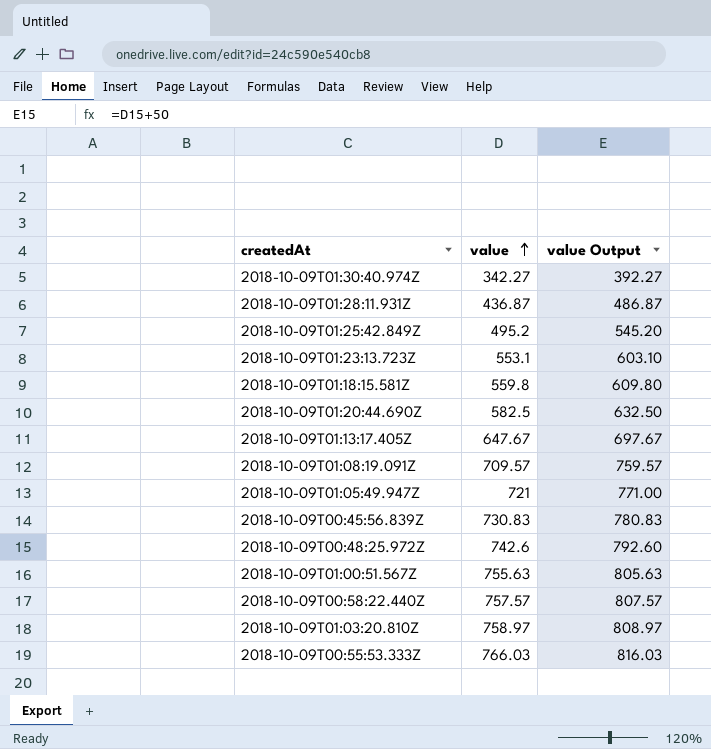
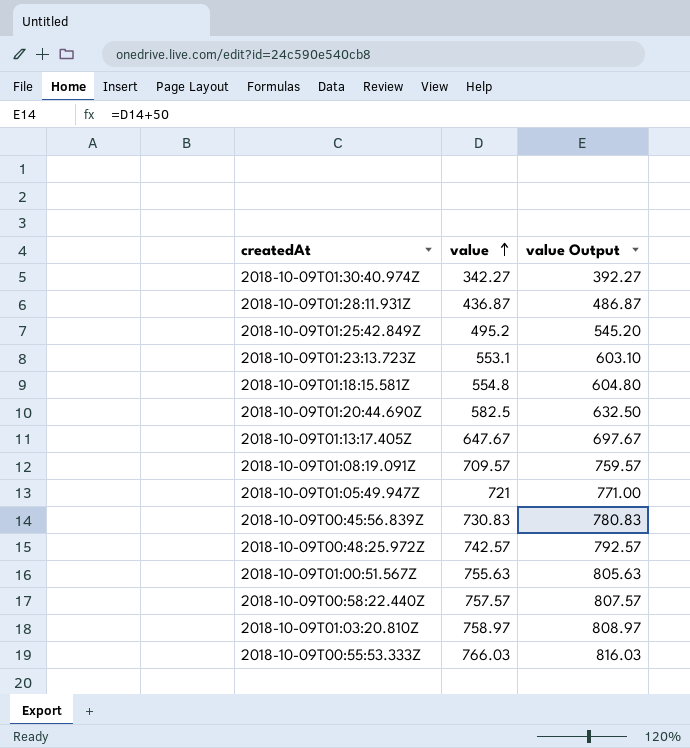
2018-10-09T01:18:15.581Z | value: 559.8 -> 554.8
2018-10-09T01:18:15.581Z | value Output: 609.80 -> 604.80
2018-10-09T00:48:25.972Z | value: 742.6 -> 742.57
2018-10-09T00:48:25.972Z | value Output: 792.60 -> 792.57

